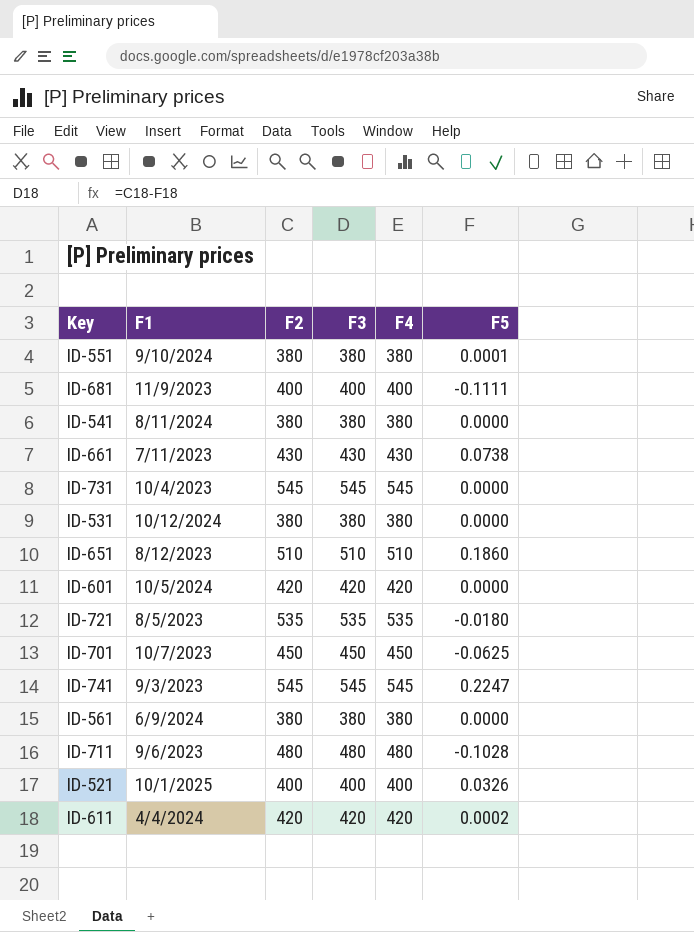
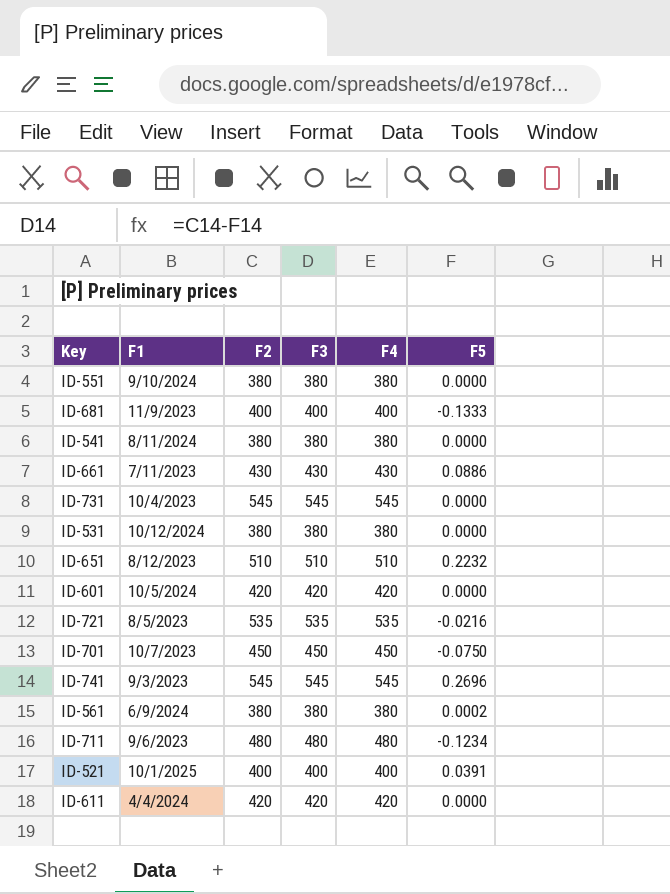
ID-551 | F5: 0.0001 -> 0.0000
ID-681 | F5: -0.1111 -> -0.1333
ID-661 | F5: 0.0738 -> 0.0886
ID-651 | F5: 0.1860 -> 0.2232
ID-721 | F5: -0.0180 -> -0.0216
ID-701 | F5: -0.0625 -> -0.0750
ID-741 | F5: 0.2247 -> 0.2696
ID-561 | F5: 0.0000 -> 0.0002
ID-711 | F5: -0.1028 -> -0.1234
ID-521 | F5: 0.0326 -> 0.0391
ID-611 | F5: 0.0002 -> 0.0000

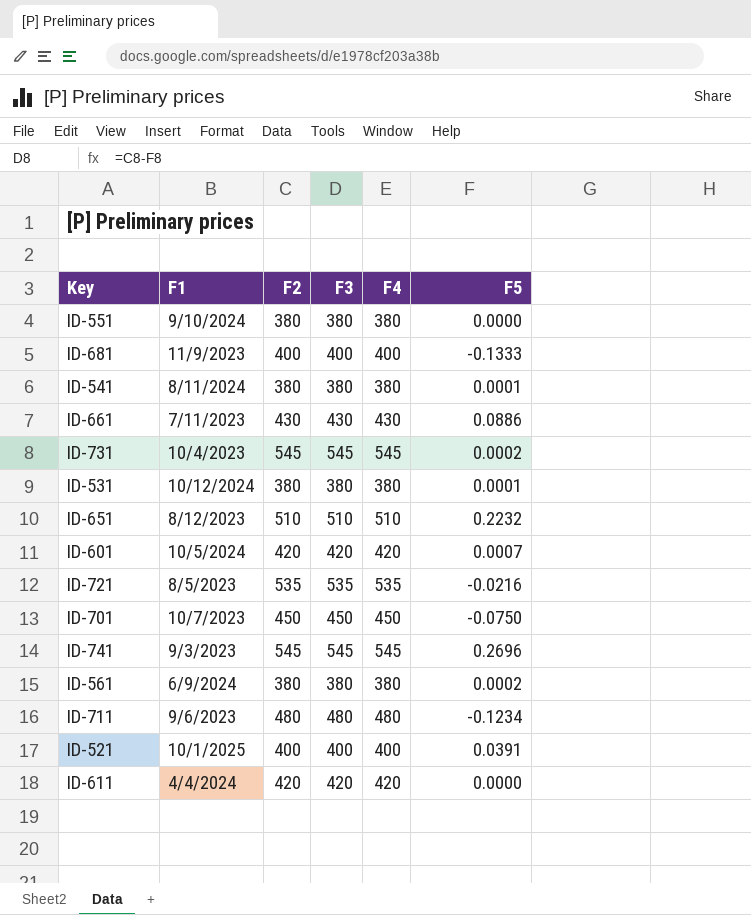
ID-541 | F5: 0.0000 -> 0.0001
ID-731 | F5: 0.0000 -> 0.0002
ID-531 | F5: 0.0000 -> 0.0001
ID-601 | F5: 0.0000 -> 0.0007

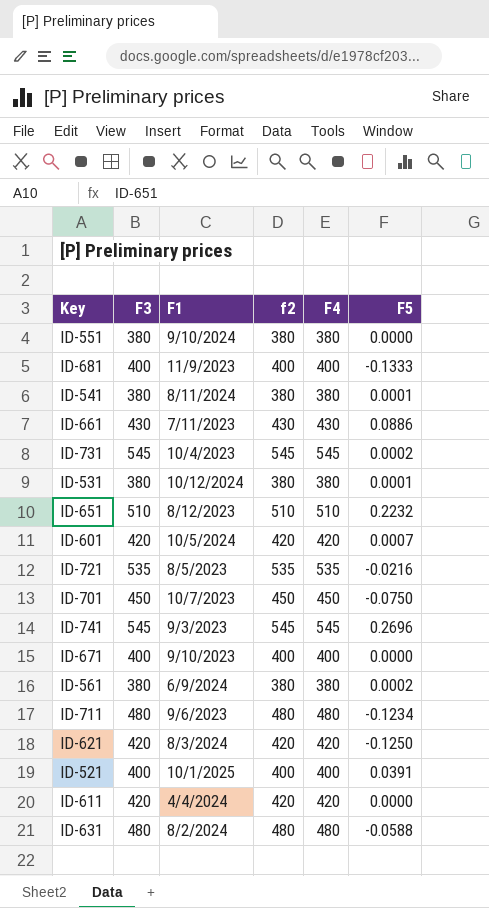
column F3 | position: 4 -> 2
column name: F2 -> f2
row ID-671: none -> 400 | 9/10/2023 | 400 | 400 | 0.0000
row ID-621: none -> 420 | 8/3/2024 | 420 | 420 | -0.1250
row ID-631: none -> 480 | 8/2/2024 | 480 | 480 | -0.0588

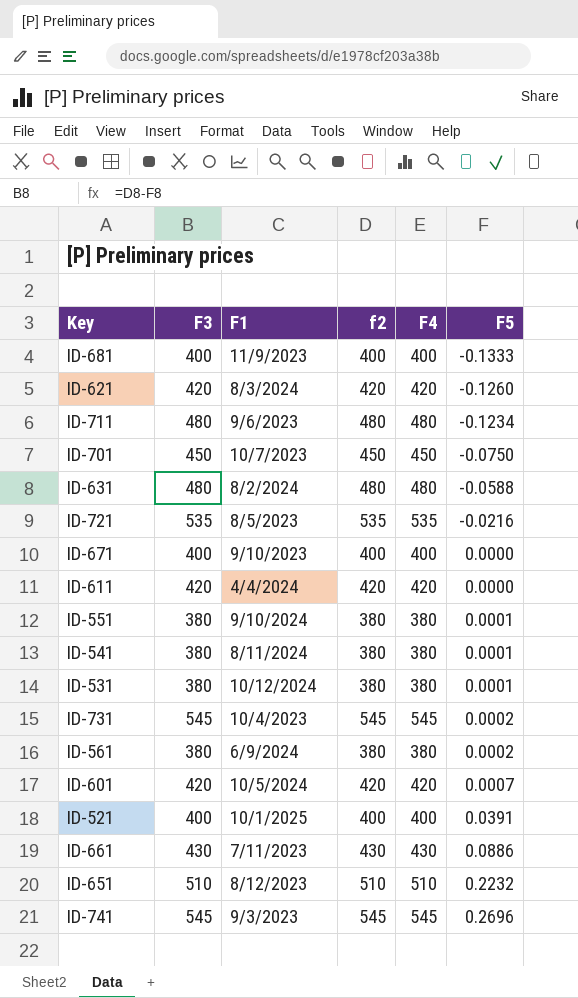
row order: none -> F5 ascending
ID-621 | F5: -0.1250 -> -0.1260
ID-551 | F5: 0.0000 -> 0.0001

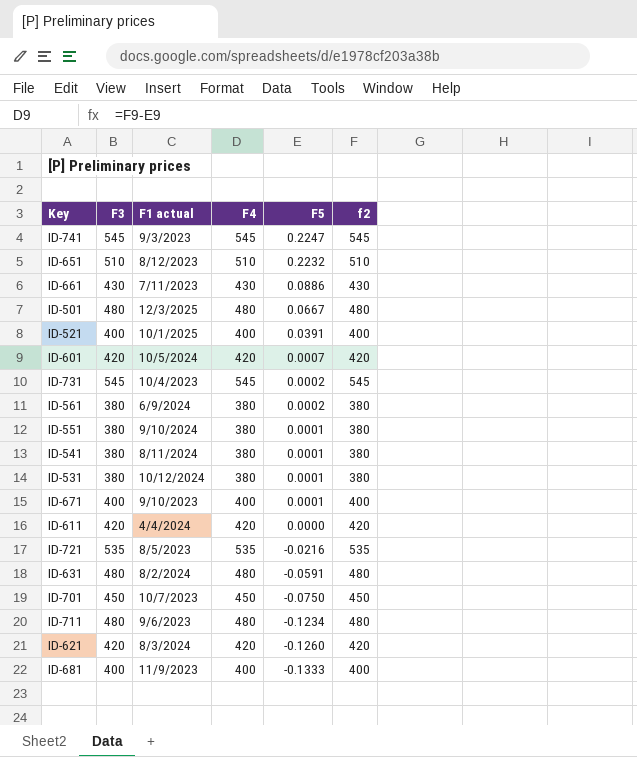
row order: F5 ascending -> F5 descending
column name: F1 -> F1 actual
column f2 | position: 4 -> 6
ID-741 | F5: 0.2696 -> 0.2247
row ID-501: none -> 480 | 12/3/2025 | 480 | 0.0667 | 480
ID-671 | F5: 0.0000 -> 0.0001
ID-631 | F5: -0.0588 -> -0.0591

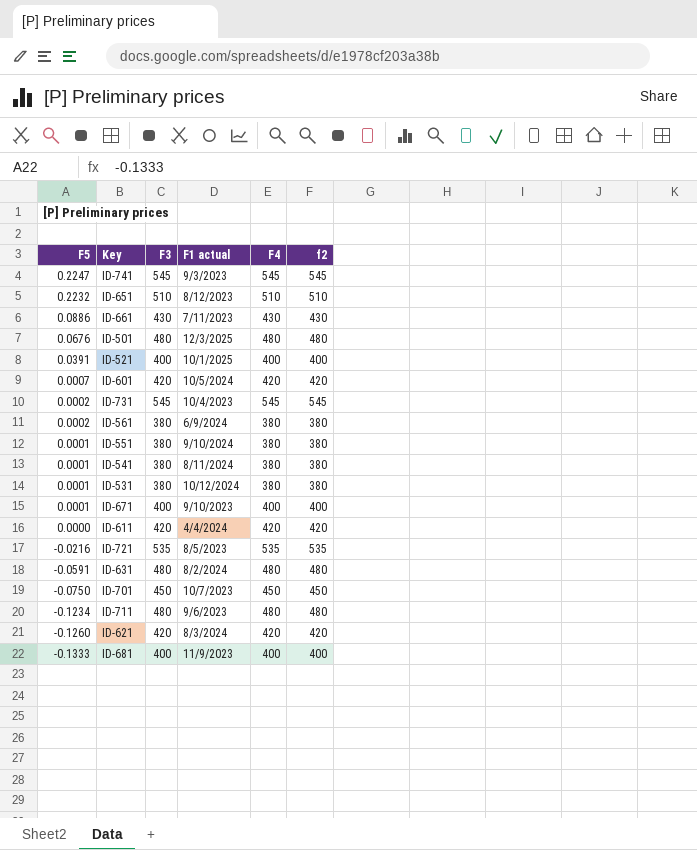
column F5 | position: 5 -> 1
ID-501 | F5: 0.0667 -> 0.0676

